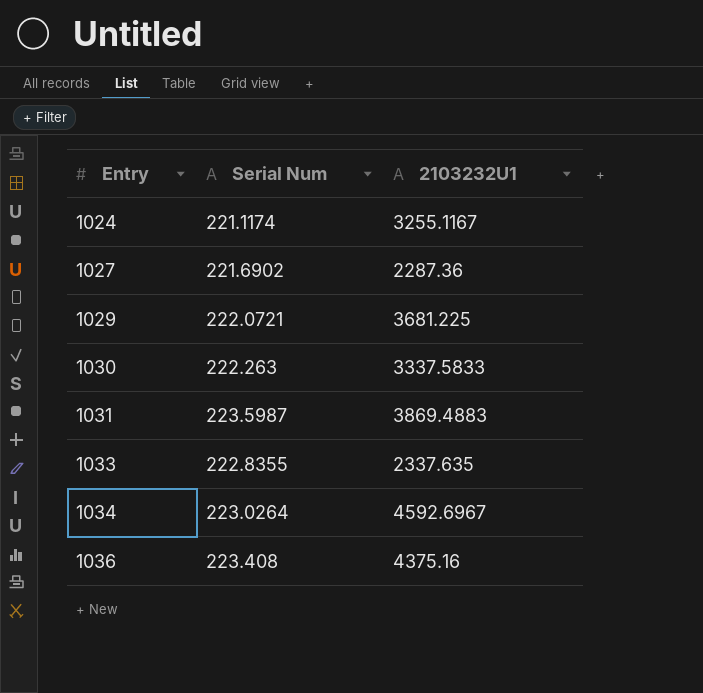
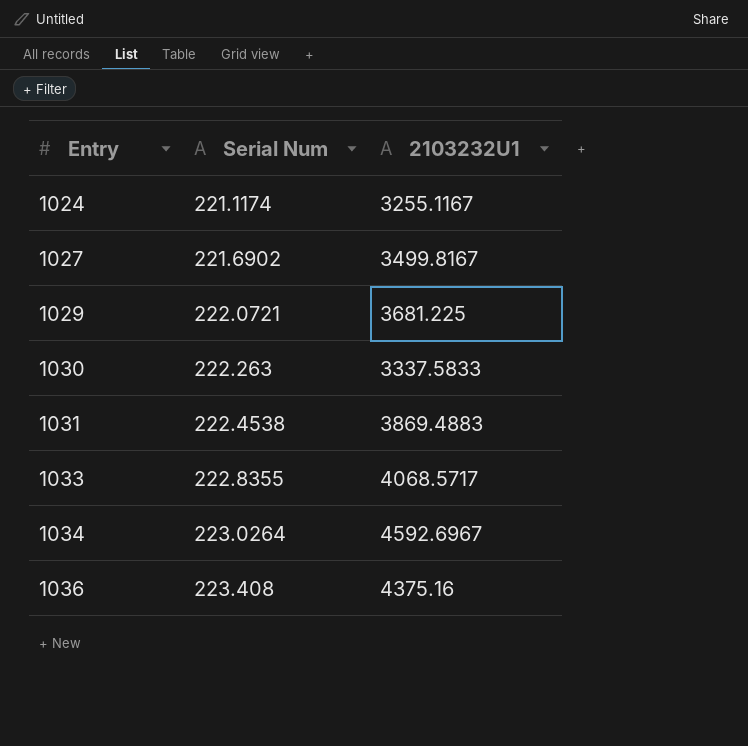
1027 | 2103232U1: 2287.36 -> 3499.8167
1031 | Serial Num: 223.5987 -> 222.4538
1033 | 2103232U1: 2337.635 -> 4068.5717

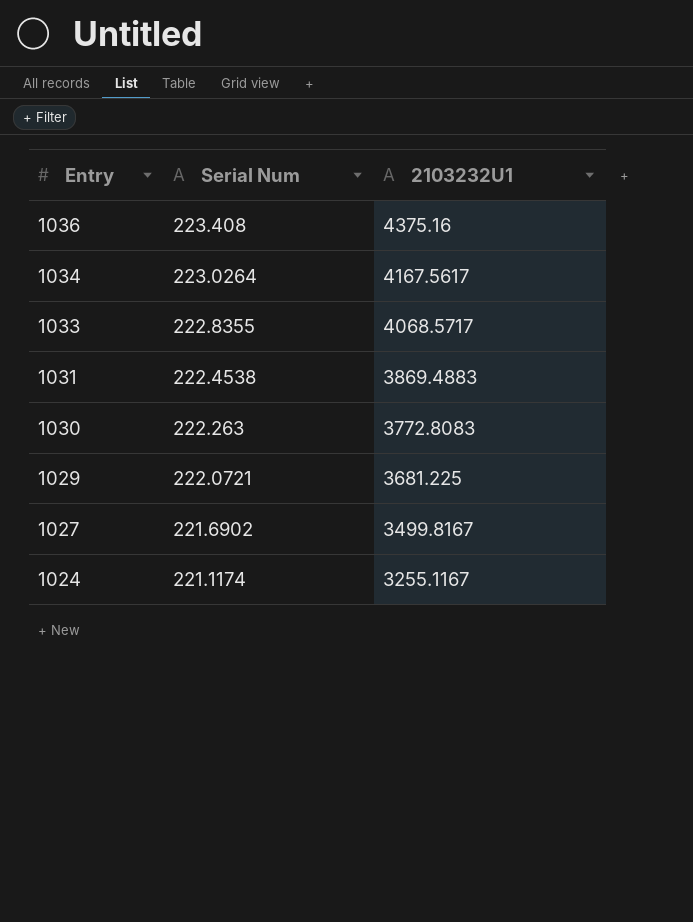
row order: Entry ascending -> Entry descending
1034 | 2103232U1: 4592.6967 -> 4167.5617
1030 | 2103232U1: 3337.5833 -> 3772.8083

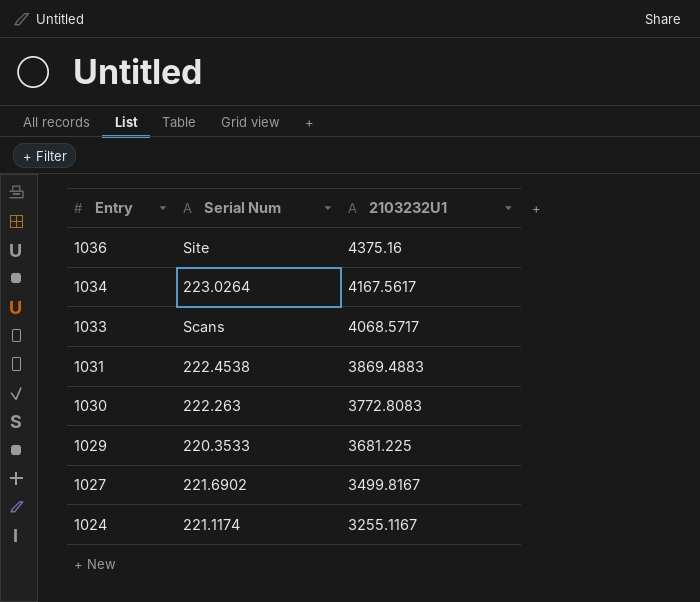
1036 | Serial Num: 223.408 -> Site
1033 | Serial Num: 222.8355 -> Scans
1029 | Serial Num: 222.0721 -> 220.3533

